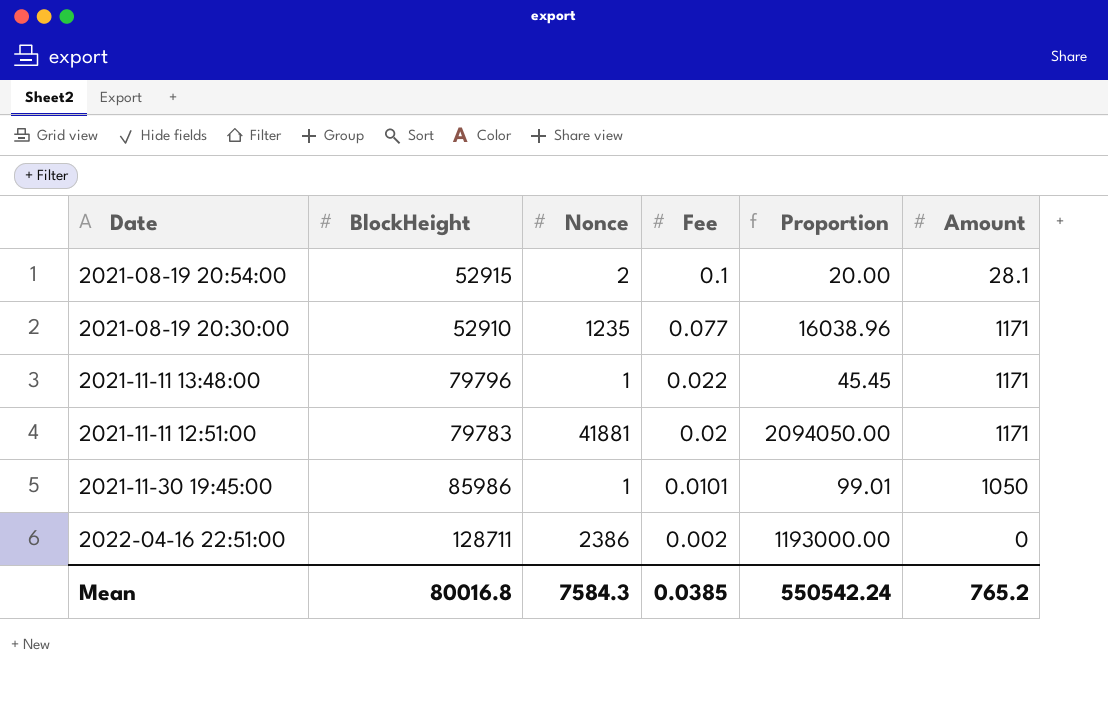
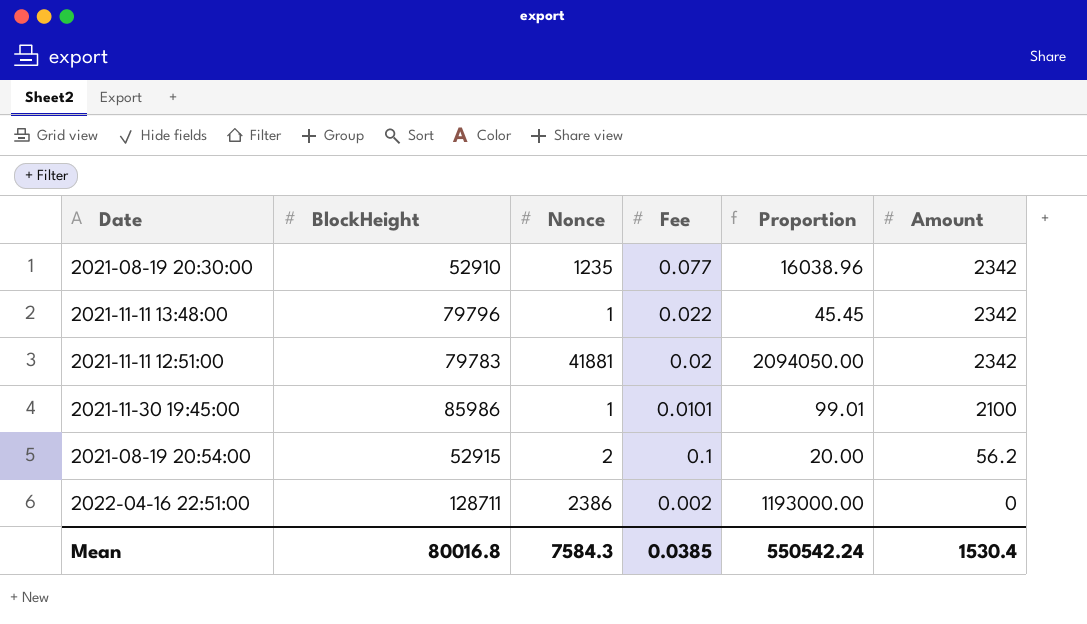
row order: Fee descending -> Amount descending
2021-08-19 20:30:00 | Amount: 1171 -> 2342
2021-11-11 13:48:00 | Amount: 1171 -> 2342
2021-11-11 12:51:00 | Amount: 1171 -> 2342
2021-11-30 19:45:00 | Amount: 1050 -> 2100
2021-08-19 20:54:00 | Amount: 28.1 -> 56.2
Mean | Amount: 765.2 -> 1530.4

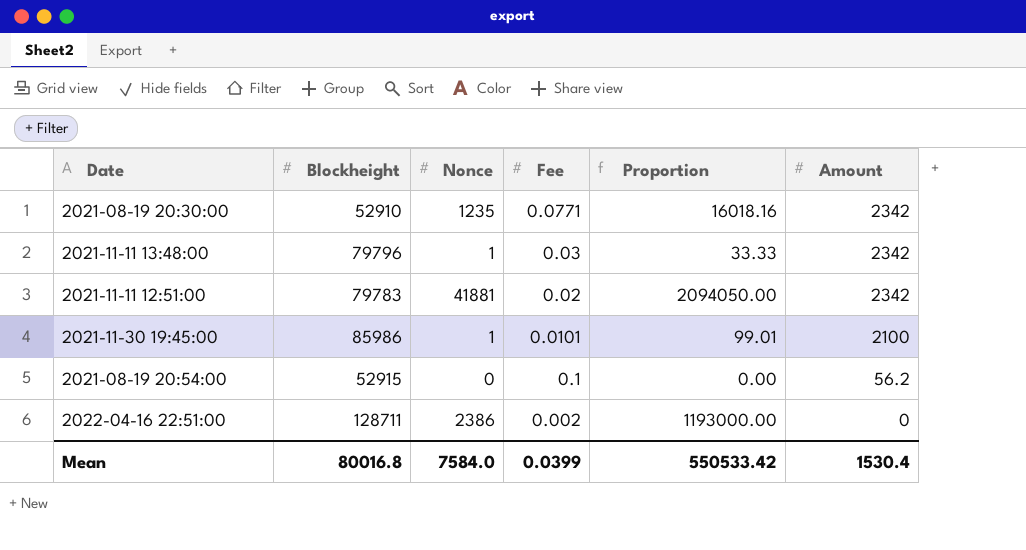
column name: BlockHeight -> Blockheight
2021-08-19 20:30:00 | Fee: 0.077 -> 0.0771
2021-08-19 20:30:00 | Proportion: 16038.96 -> 16018.16
2021-11-11 13:48:00 | Fee: 0.022 -> 0.03
2021-11-11 13:48:00 | Proportion: 45.45 -> 33.33
2021-08-19 20:54:00 | Nonce: 2 -> 0
2021-08-19 20:54:00 | Proportion: 20.00 -> 0.00
Mean | Nonce: 7584.3 -> 7584.0
Mean | Fee: 0.0385 -> 0.0399
Mean | Proportion: 550542.24 -> 550533.42

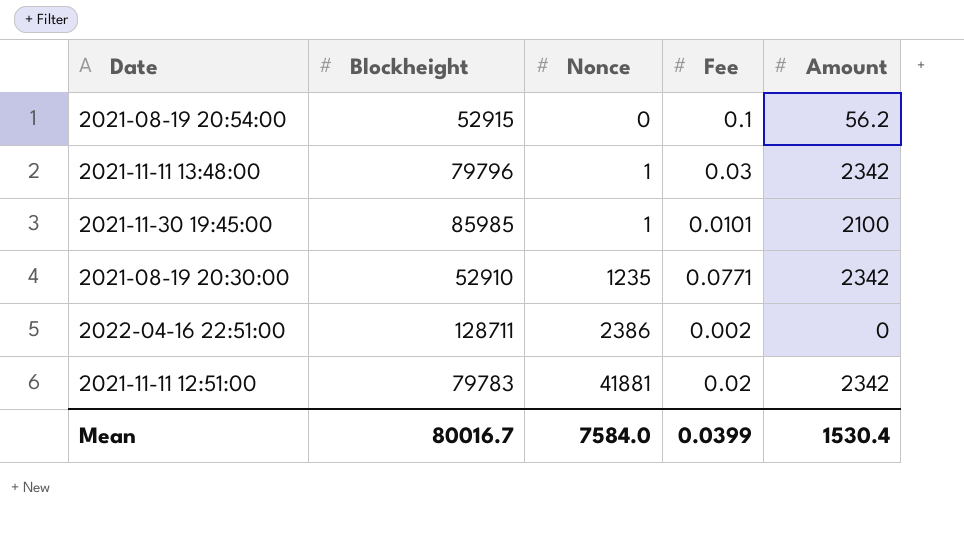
row order: Amount descending -> Nonce ascending
column Proportion | formula: [Nonce] / [Fee] -> none
2021-11-30 19:45:00 | Blockheight: 85986 -> 85985
Mean | Blockheight: 80016.8 -> 80016.7

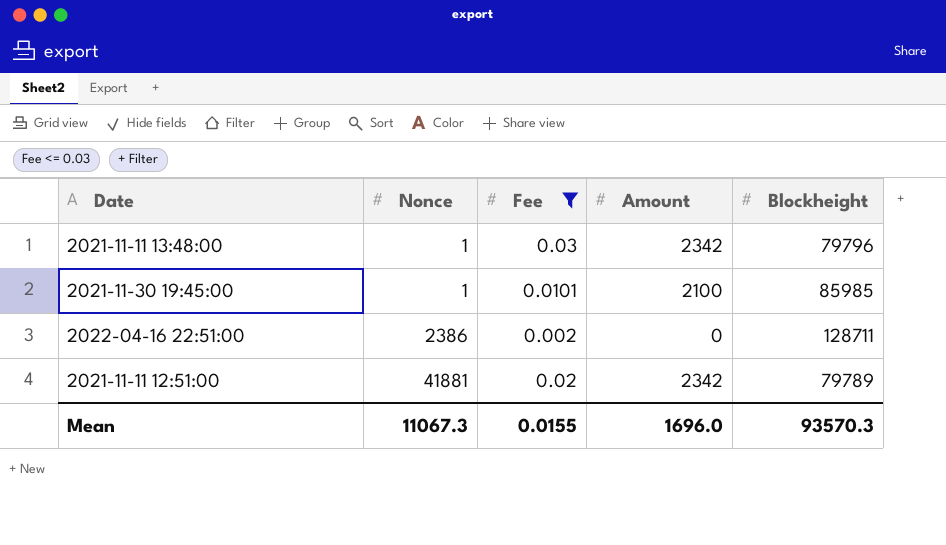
filter: none -> Fee <= 0.03
column Blockheight | position: 2 -> 5
2021-11-11 12:51:00 | Blockheight: 79783 -> 79789
Mean | Nonce: 7584.0 -> 11067.3
Mean | Fee: 0.0399 -> 0.0155
Mean | Amount: 1530.4 -> 1696.0
Mean | Blockheight: 80016.7 -> 93570.3

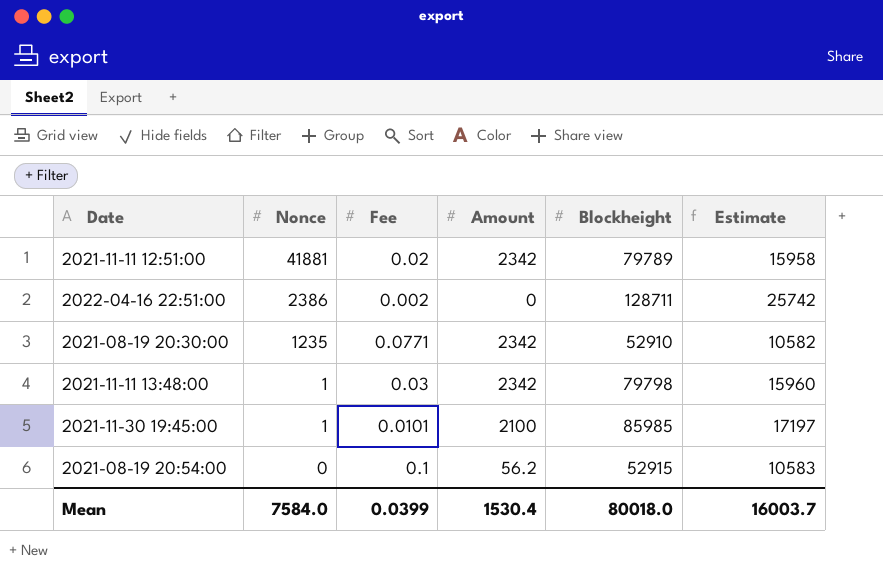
filter: Fee <= 0.03 -> none
row order: Nonce ascending -> Nonce descending
column Estimate | formula: none -> [Blockheight] * 0.2
2021-11-11 13:48:00 | Blockheight: 79796 -> 79798
Mean | Nonce: 11067.3 -> 7584.0
Mean | Fee: 0.0155 -> 0.0399
Mean | Amount: 1696.0 -> 1530.4
Mean | Blockheight: 93570.3 -> 80018.0

